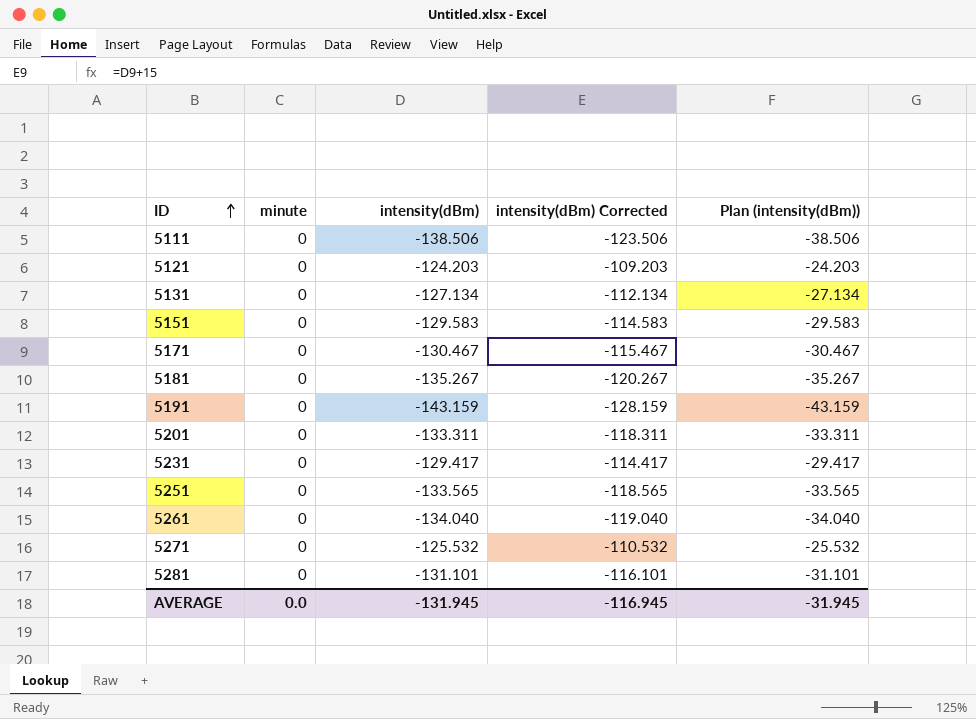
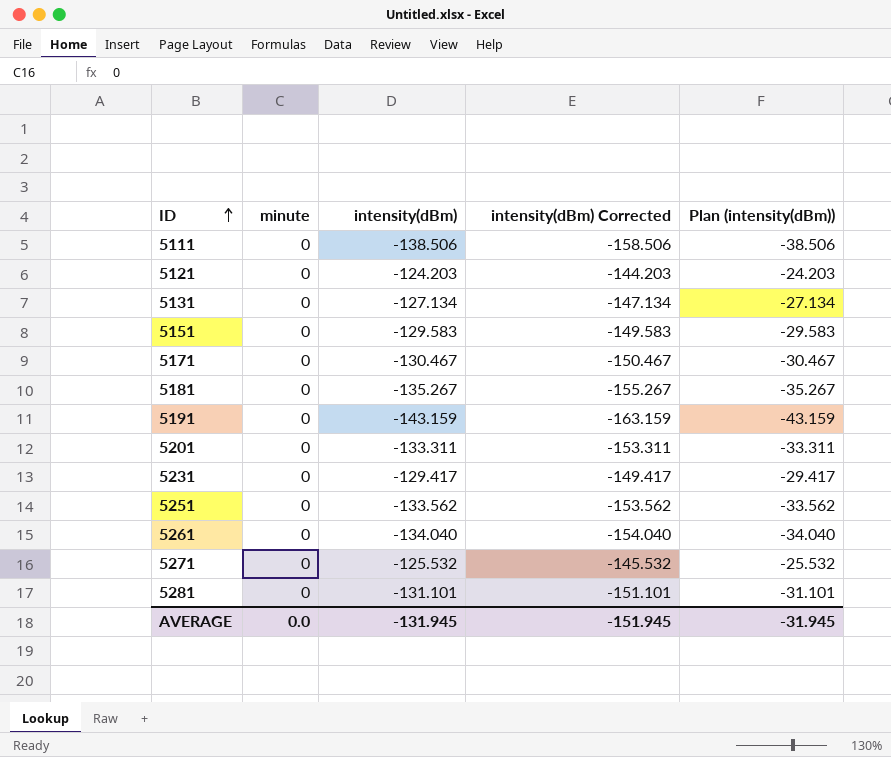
column intensity(dBm) Corrected | formula: [intensity(dBm)] + 15 -> [intensity(dBm)] - 20
5251 | intensity(dBm): -133.565 -> -133.562
5251 | Plan (intensity(dBm)): -33.565 -> -33.562
AVERAGE | intensity(dBm) Corrected: -116.945 -> -151.945

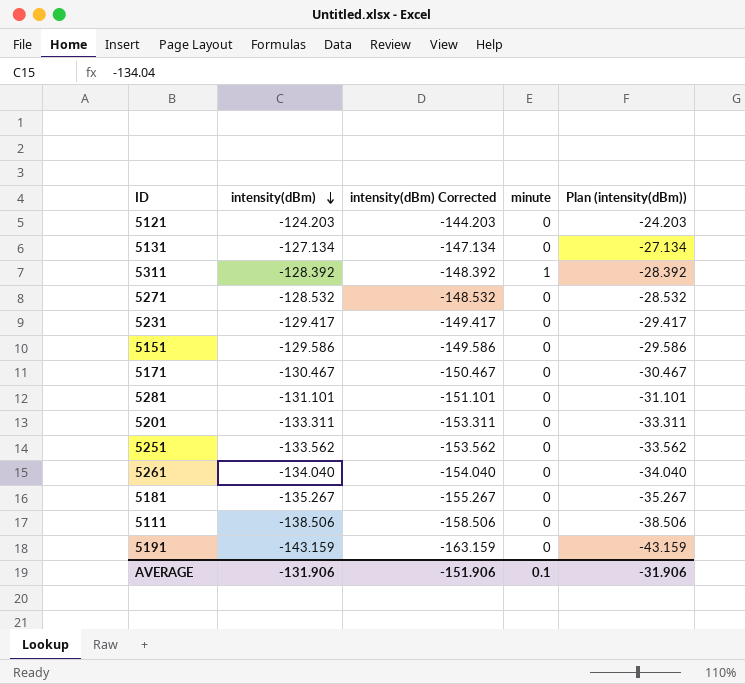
row order: ID ascending -> intensity(dBm) descending
column minute | position: 2 -> 4
row 5311: none -> -128.392 | -148.392 | 1 | -28.392
5271 | intensity(dBm): -125.532 -> -128.532
5271 | intensity(dBm) Corrected: -145.532 -> -148.532
5271 | Plan (intensity(dBm)): -25.532 -> -28.532
5151 | intensity(dBm): -129.583 -> -129.586
5151 | intensity(dBm) Corrected: -149.583 -> -149.586
5151 | Plan (intensity(dBm)): -29.583 -> -29.586
AVERAGE | intensity(dBm): -131.945 -> -131.906
AVERAGE | intensity(dBm) Corrected: -151.945 -> -151.906
AVERAGE | minute: 0.0 -> 0.1
AVERAGE | Plan (intensity(dBm)): -31.945 -> -31.906

